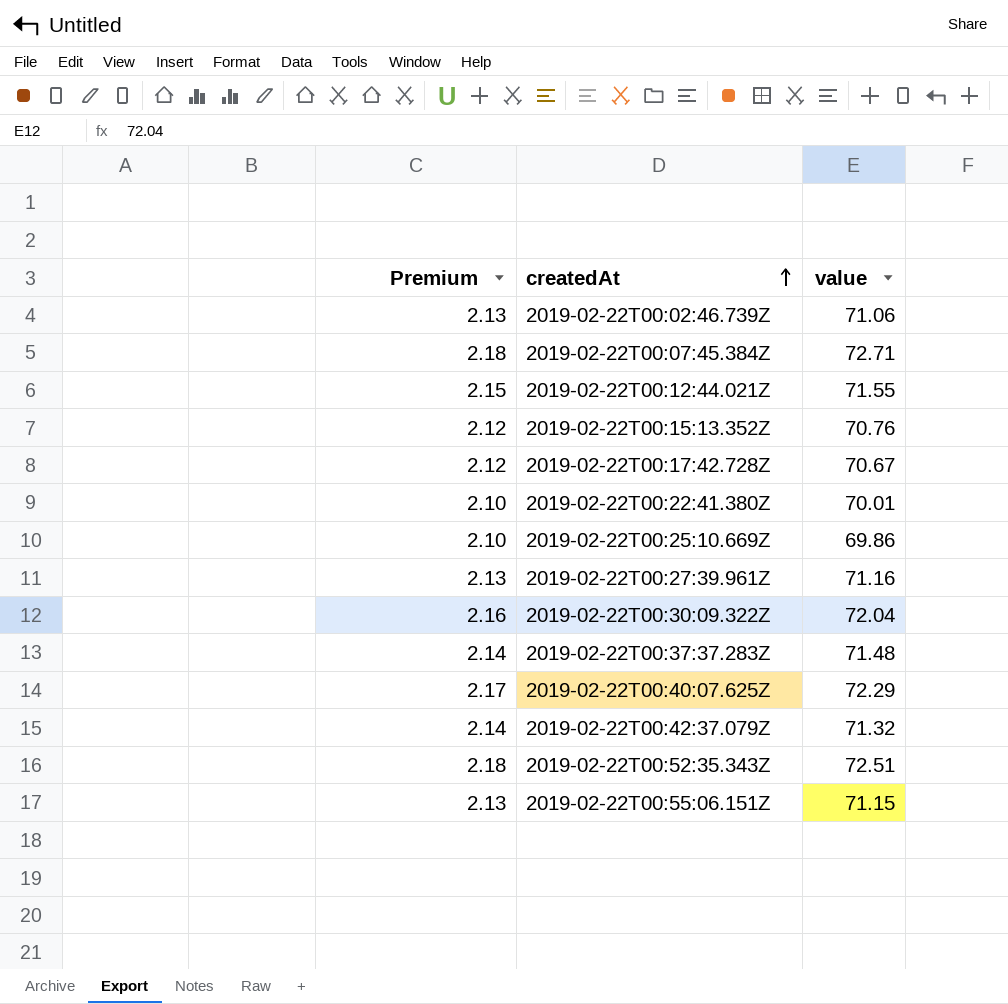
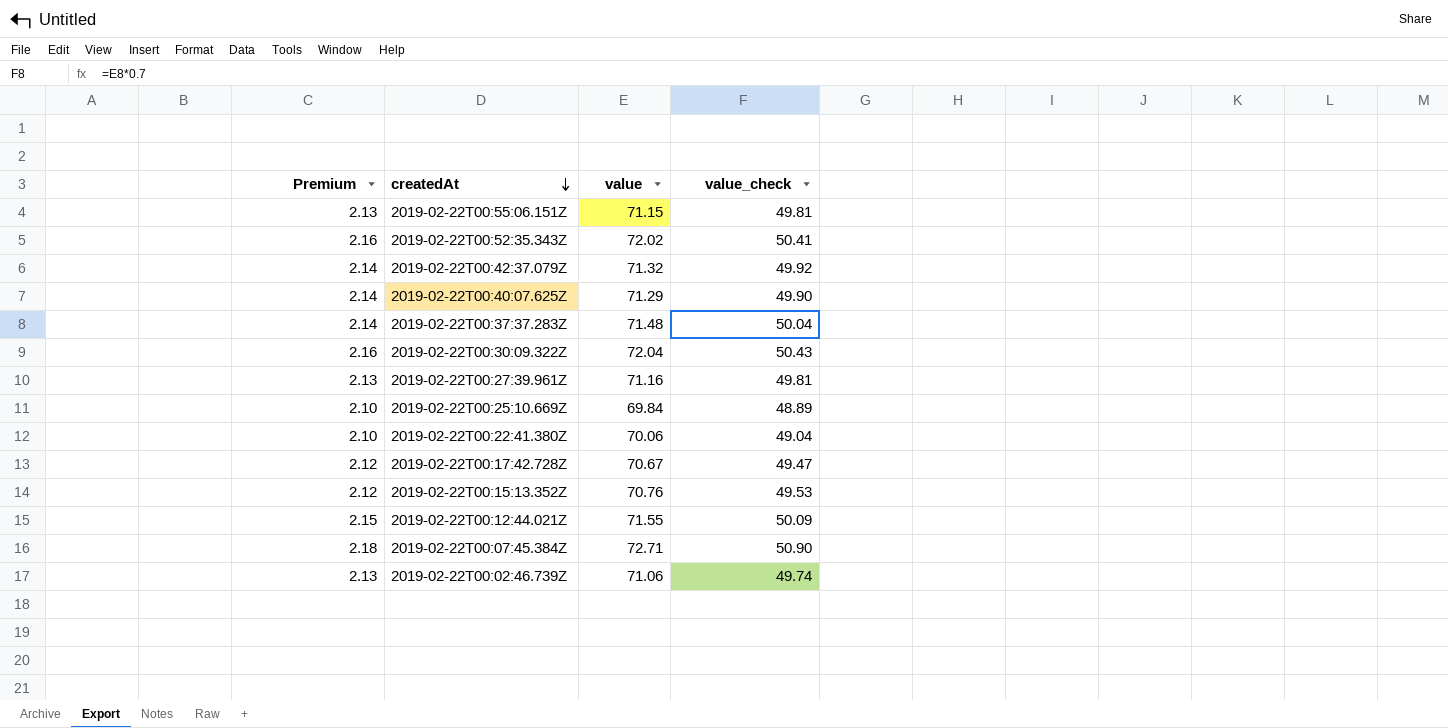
row order: createdAt ascending -> createdAt descending
column value_check | formula: none -> [value] * 0.7
2019-02-22T00:52:35.343Z | Premium: 2.18 -> 2.16
2019-02-22T00:52:35.343Z | value: 72.51 -> 72.02
2019-02-22T00:40:07.625Z | Premium: 2.17 -> 2.14
2019-02-22T00:40:07.625Z | value: 72.29 -> 71.29
2019-02-22T00:25:10.669Z | value: 69.86 -> 69.84
2019-02-22T00:22:41.380Z | value: 70.01 -> 70.06

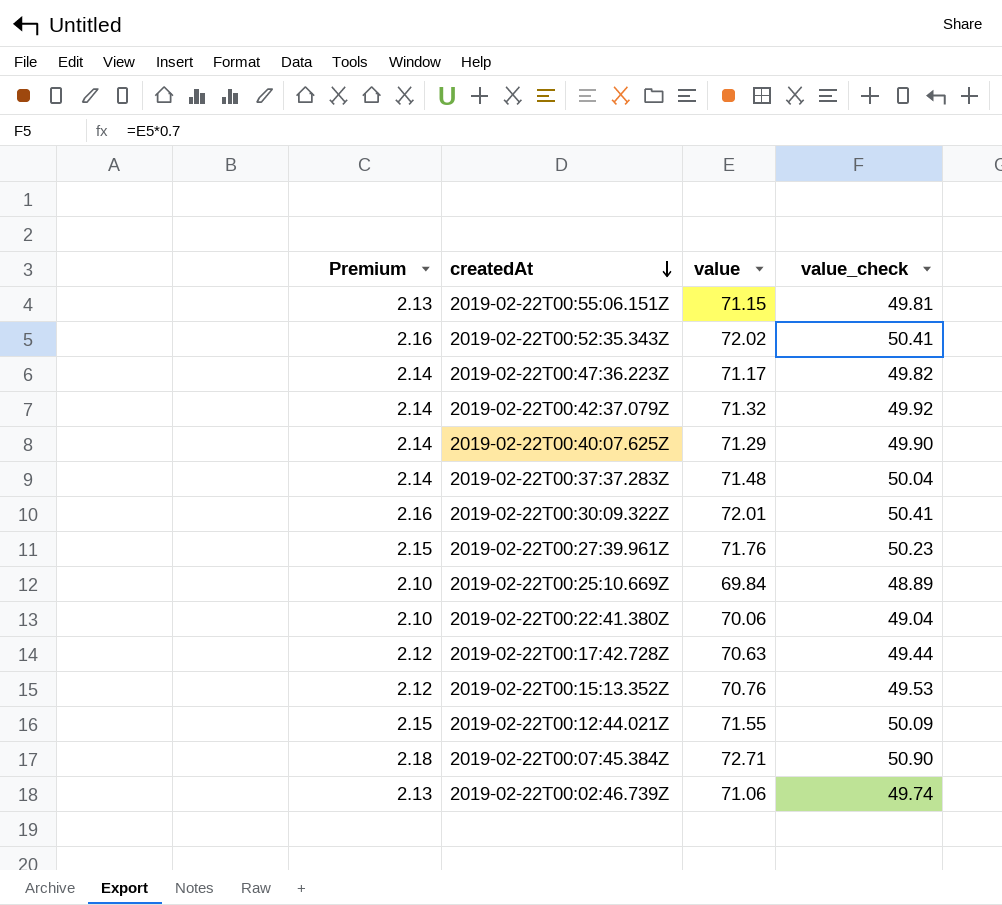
row 2019-02-22T00:47:36.223Z: none -> 2.14 | 71.17 | 49.82
2019-02-22T00:30:09.322Z | value: 72.04 -> 72.01
2019-02-22T00:30:09.322Z | value_check: 50.43 -> 50.41
2019-02-22T00:27:39.961Z | Premium: 2.13 -> 2.15
2019-02-22T00:27:39.961Z | value: 71.16 -> 71.76
2019-02-22T00:27:39.961Z | value_check: 49.81 -> 50.23
2019-02-22T00:17:42.728Z | value: 70.67 -> 70.63
2019-02-22T00:17:42.728Z | value_check: 49.47 -> 49.44

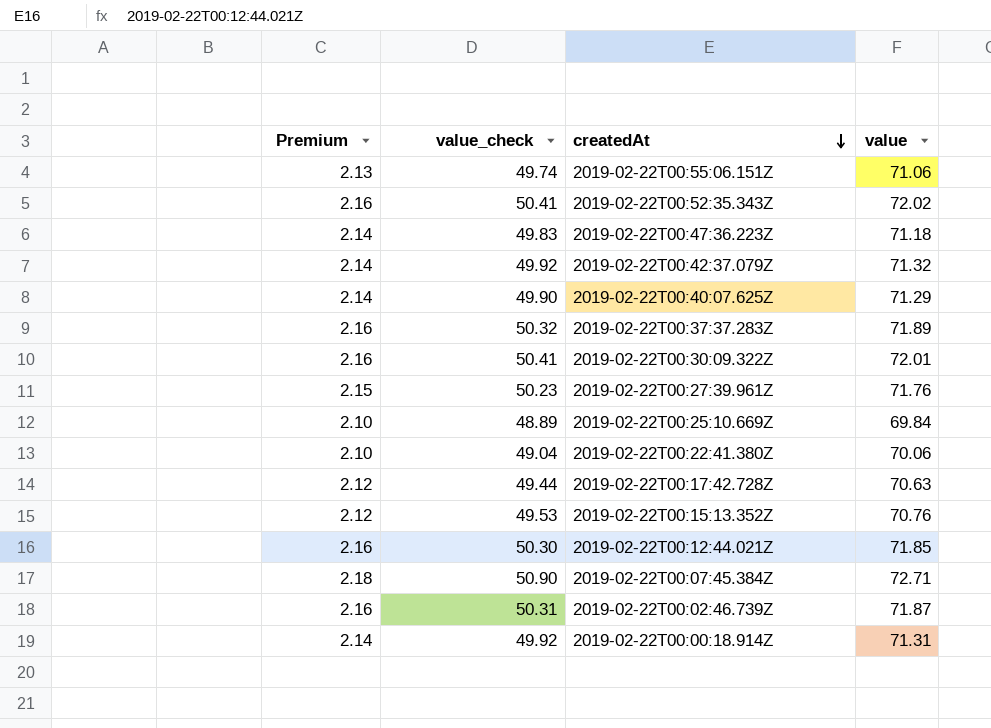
column value_check | position: 4 -> 2
2019-02-22T00:55:06.151Z | value_check: 49.81 -> 49.74
2019-02-22T00:55:06.151Z | value: 71.15 -> 71.06
2019-02-22T00:47:36.223Z | value_check: 49.82 -> 49.83
2019-02-22T00:47:36.223Z | value: 71.17 -> 71.18
2019-02-22T00:37:37.283Z | Premium: 2.14 -> 2.16
2019-02-22T00:37:37.283Z | value_check: 50.04 -> 50.32
2019-02-22T00:37:37.283Z | value: 71.48 -> 71.89
2019-02-22T00:12:44.021Z | Premium: 2.15 -> 2.16
2019-02-22T00:12:44.021Z | value_check: 50.09 -> 50.30
2019-02-22T00:12:44.021Z | value: 71.55 -> 71.85
2019-02-22T00:02:46.739Z | Premium: 2.13 -> 2.16
2019-02-22T00:02:46.739Z | value_check: 49.74 -> 50.31
2019-02-22T00:02:46.739Z | value: 71.06 -> 71.87
row 2019-02-22T00:00:18.914Z: none -> 2.14 | 49.92 | 71.31

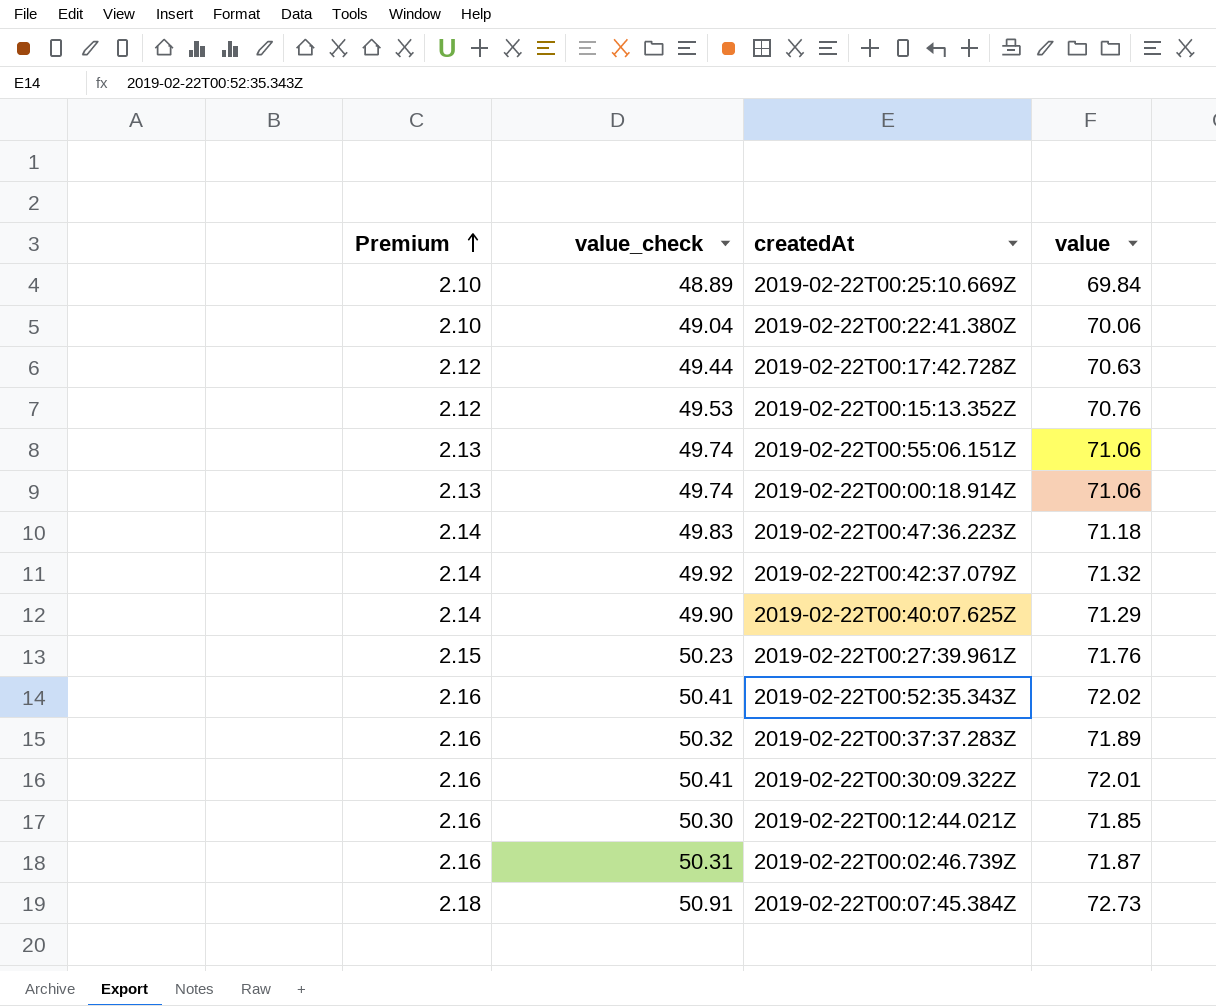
row order: createdAt descending -> Premium ascending
2019-02-22T00:00:18.914Z | Premium: 2.14 -> 2.13
2019-02-22T00:00:18.914Z | value_check: 49.92 -> 49.74
2019-02-22T00:00:18.914Z | value: 71.31 -> 71.06
2019-02-22T00:07:45.384Z | value_check: 50.90 -> 50.91
2019-02-22T00:07:45.384Z | value: 72.71 -> 72.73

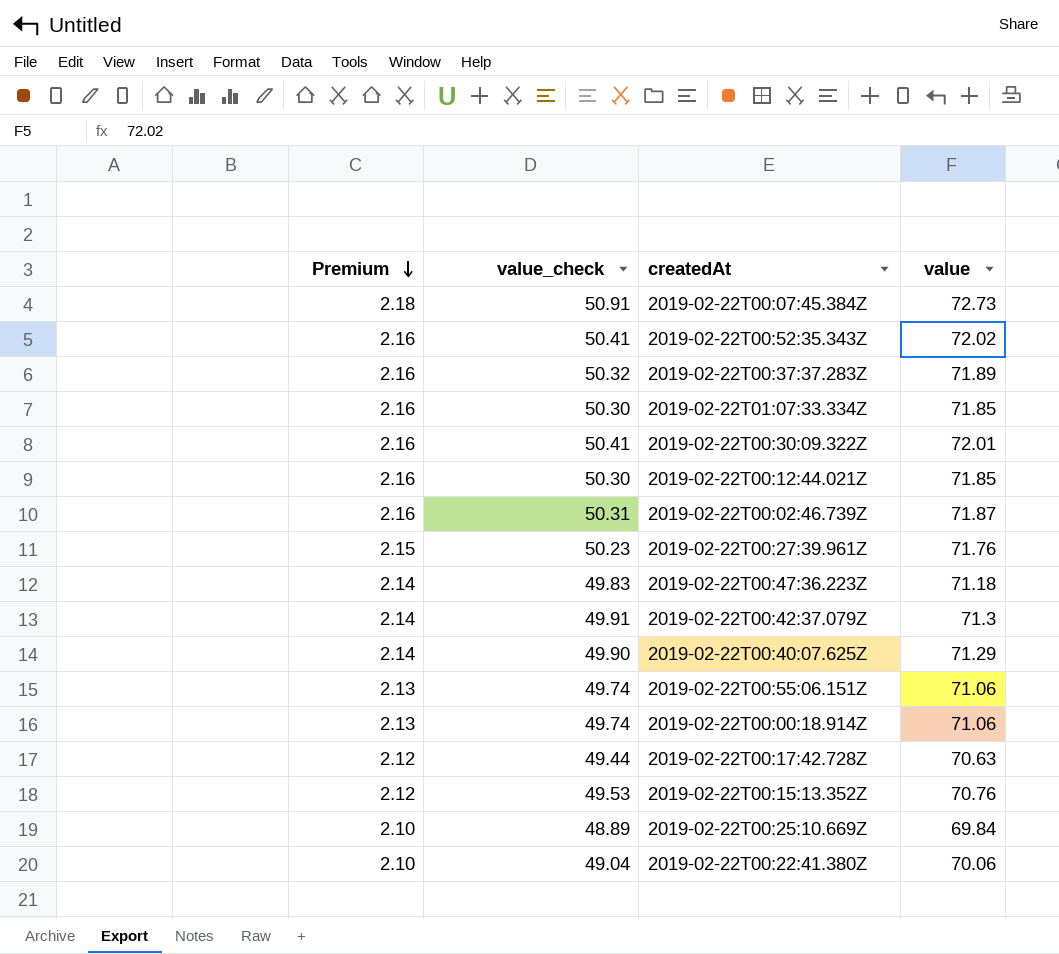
row order: Premium ascending -> Premium descending
row 2019-02-22T01:07:33.334Z: none -> 2.16 | 50.30 | 71.85
2019-02-22T00:42:37.079Z | value_check: 49.92 -> 49.91
2019-02-22T00:42:37.079Z | value: 71.32 -> 71.3

